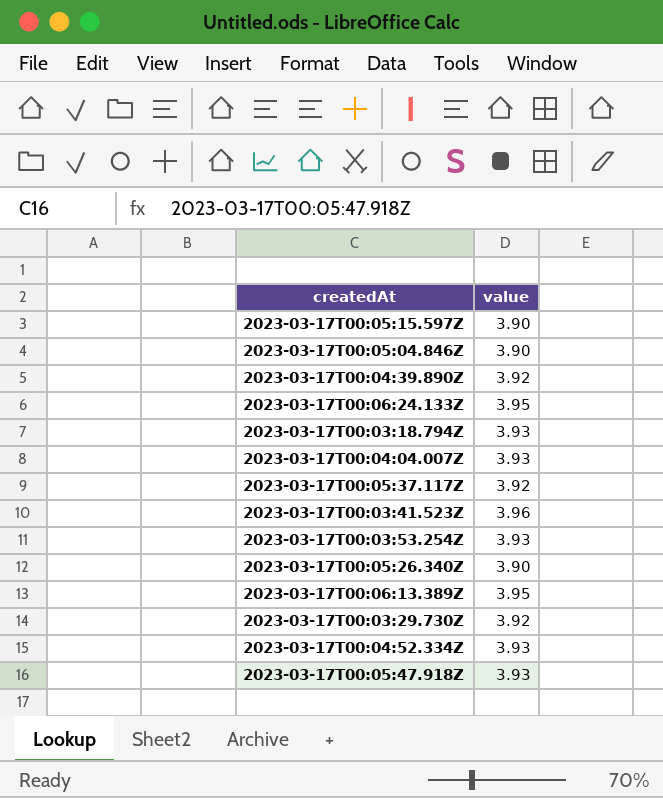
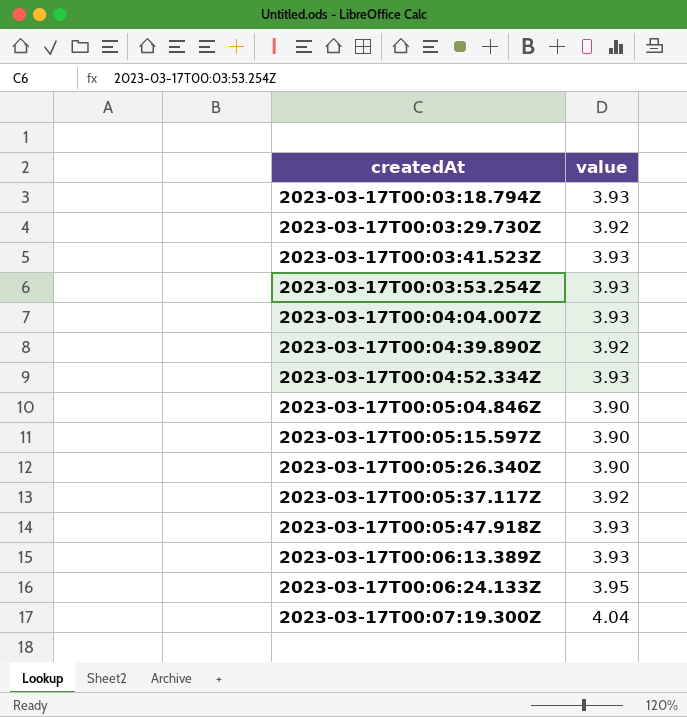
row order: none -> createdAt ascending
2023-03-17T00:03:41.523Z | value: 3.96 -> 3.93
2023-03-17T00:06:13.389Z | value: 3.95 -> 3.93
row 2023-03-17T00:07:19.300Z: none -> 4.04

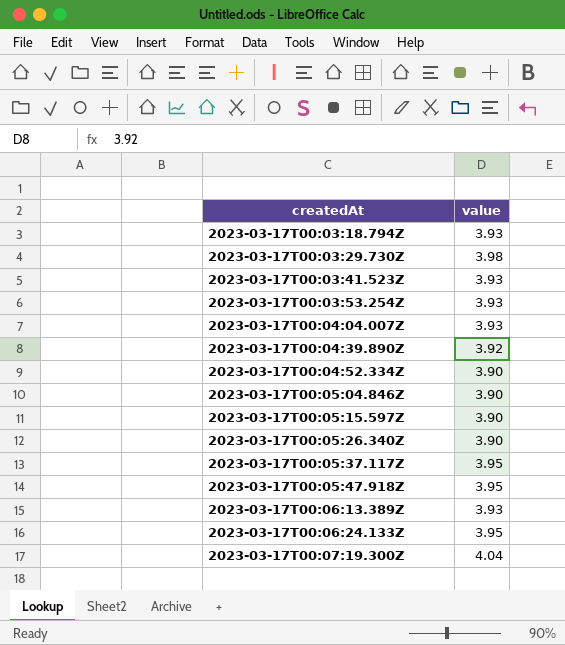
2023-03-17T00:03:29.730Z | value: 3.92 -> 3.98
2023-03-17T00:04:52.334Z | value: 3.93 -> 3.90
2023-03-17T00:05:37.117Z | value: 3.92 -> 3.95
2023-03-17T00:05:47.918Z | value: 3.93 -> 3.95

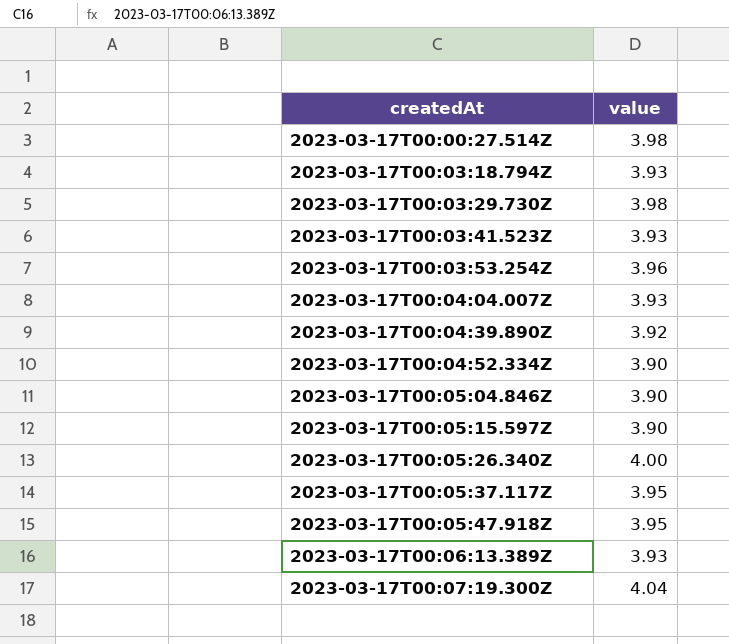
row 2023-03-17T00:06:24.133Z: 3.95 -> none
row 2023-03-17T00:00:27.514Z: none -> 3.98
2023-03-17T00:03:53.254Z | value: 3.93 -> 3.96
2023-03-17T00:05:26.340Z | value: 3.90 -> 4.00

